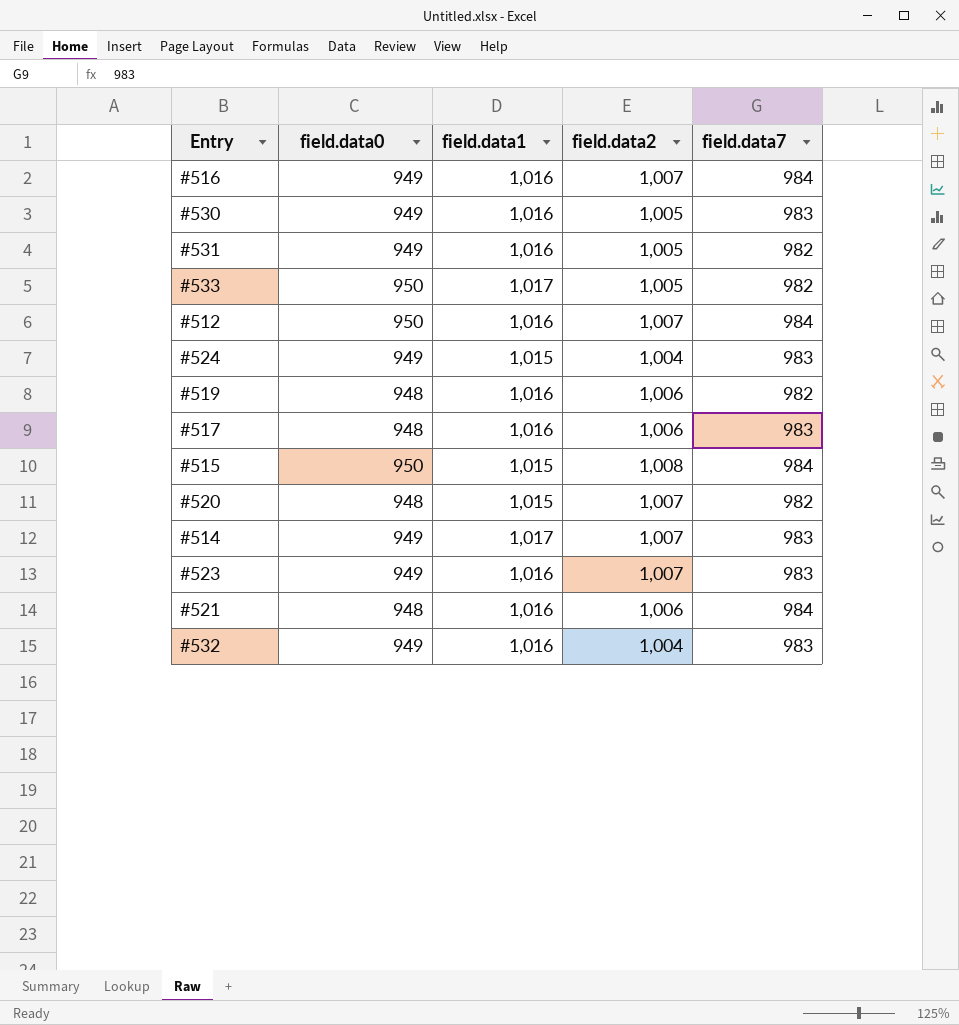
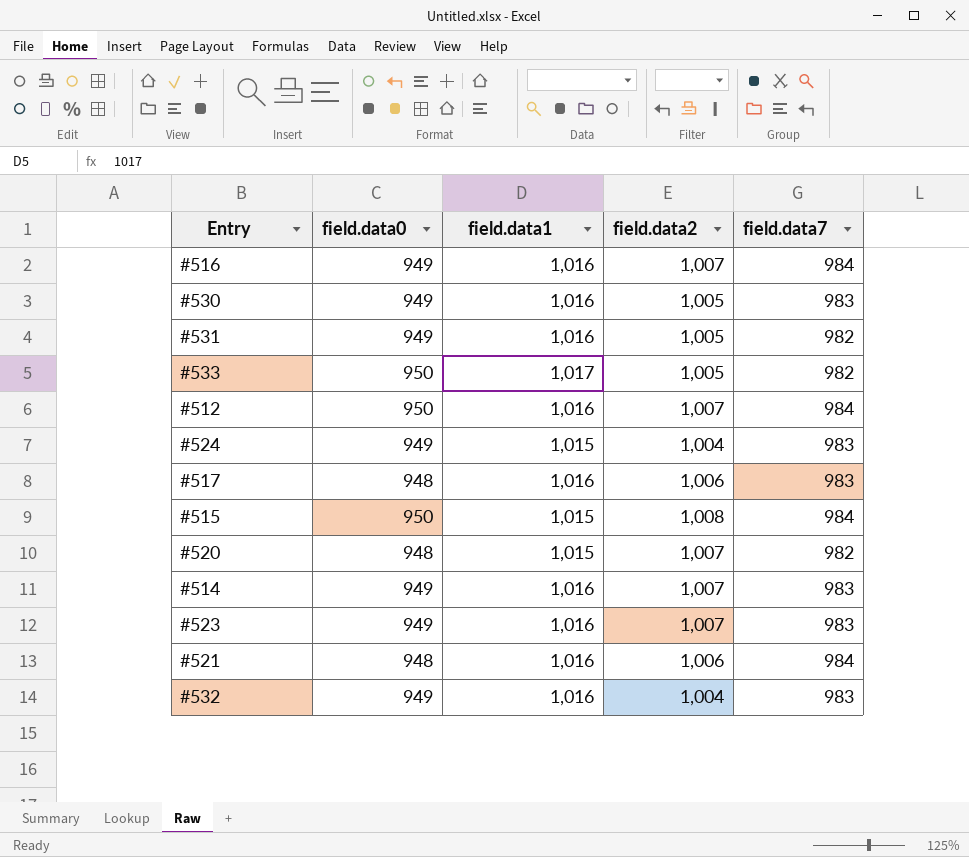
row #519: 948 | 1,016 | 1,006 | 982 -> none
#514 | field.data1: 1,017 -> 1,016

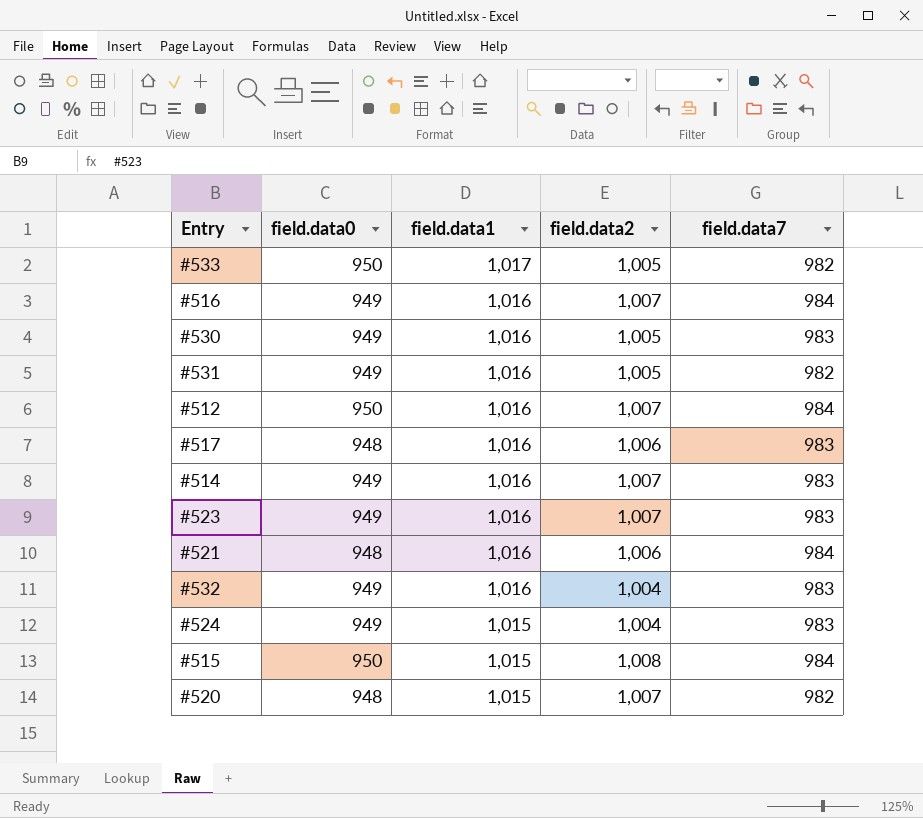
row order: none -> field.data1 descending

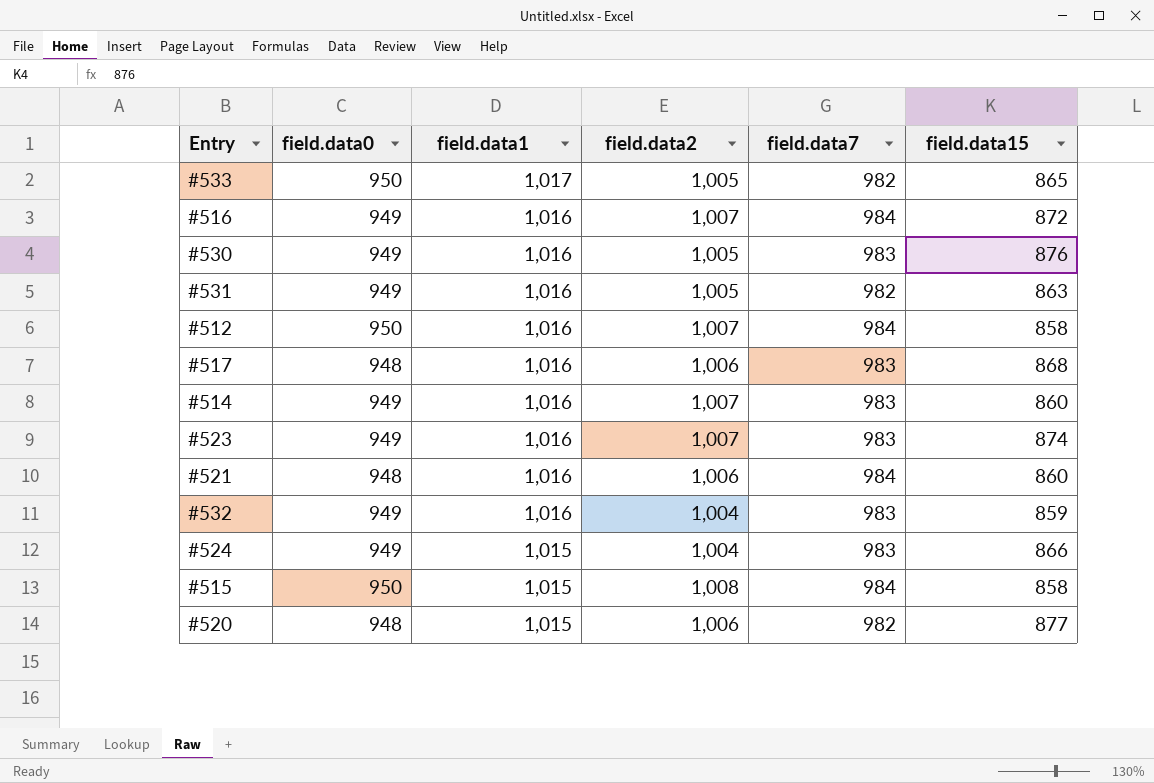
column field.data15 | position: none -> 6
#520 | field.data2: 1,007 -> 1,006

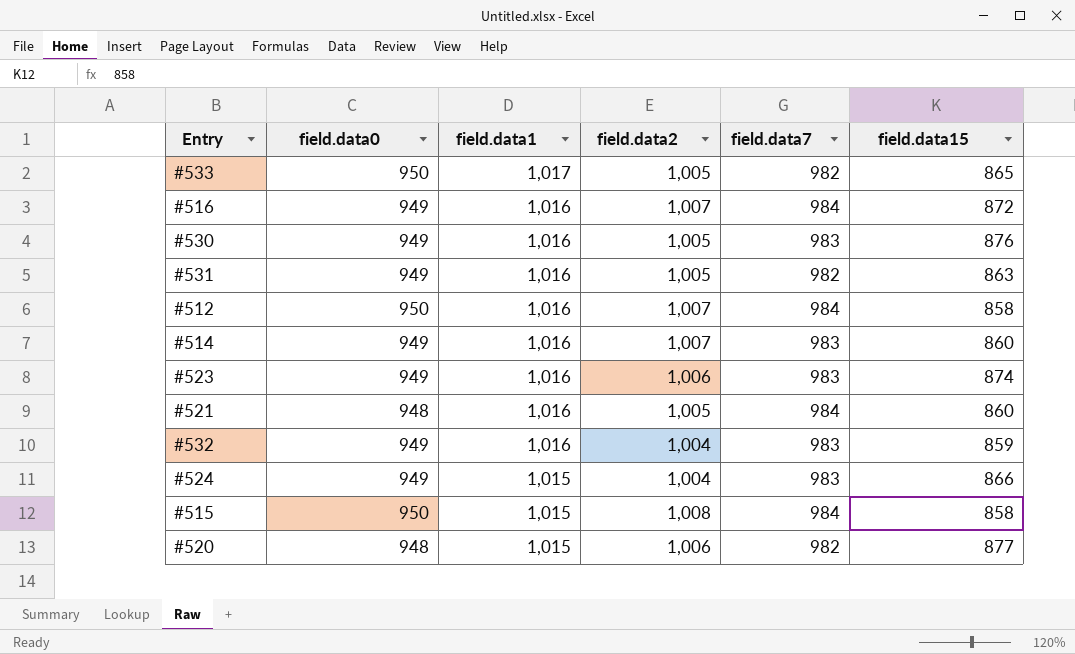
row #517: 948 | 1,016 | 1,006 | 983 | 868 -> none
#523 | field.data2: 1,007 -> 1,006
#521 | field.data2: 1,006 -> 1,005

